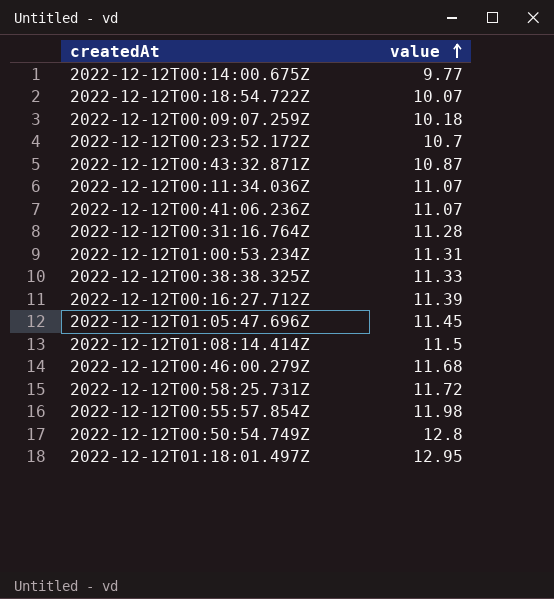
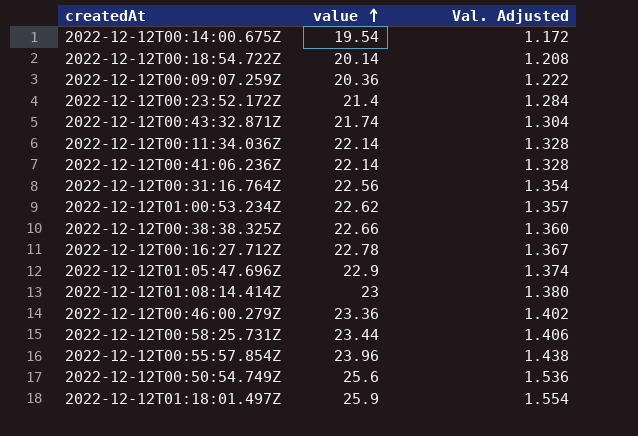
column Val. Adjusted | formula: none -> [value] * 0.06
2022-12-12T00:14:00.675Z | value: 9.77 -> 19.54
2022-12-12T00:18:54.722Z | value: 10.07 -> 20.14
2022-12-12T00:09:07.259Z | value: 10.18 -> 20.36
2022-12-12T00:23:52.172Z | value: 10.7 -> 21.4
2022-12-12T00:43:32.871Z | value: 10.87 -> 21.74
2022-12-12T00:11:34.036Z | value: 11.07 -> 22.14
2022-12-12T00:41:06.236Z | value: 11.07 -> 22.14
2022-12-12T00:31:16.764Z | value: 11.28 -> 22.56
2022-12-12T01:00:53.234Z | value: 11.31 -> 22.62
2022-12-12T00:38:38.325Z | value: 11.33 -> 22.66
2022-12-12T00:16:27.712Z | value: 11.39 -> 22.78
2022-12-12T01:05:47.696Z | value: 11.45 -> 22.9
2022-12-12T01:08:14.414Z | value: 11.5 -> 23
2022-12-12T00:46:00.279Z | value: 11.68 -> 23.36
2022-12-12T00:58:25.731Z | value: 11.72 -> 23.44
2022-12-12T00:55:57.854Z | value: 11.98 -> 23.96
2022-12-12T00:50:54.749Z | value: 12.8 -> 25.6
2022-12-12T01:18:01.497Z | value: 12.95 -> 25.9

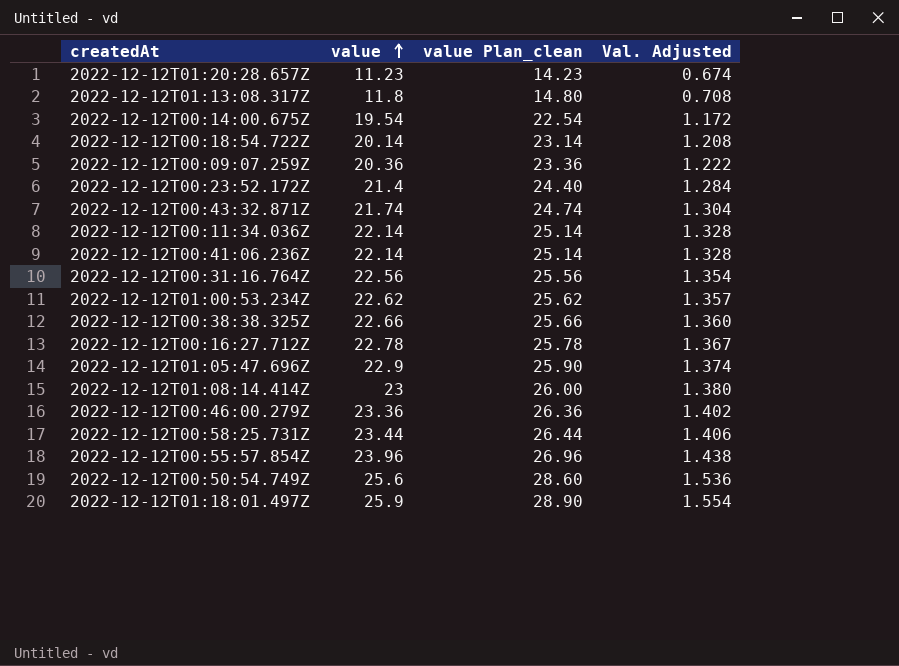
column value Plan_clean | formula: none -> [value] + 3
row 2022-12-12T01:20:28.657Z: none -> 11.23 | 14.23 | 0.674
row 2022-12-12T01:13:08.317Z: none -> 11.8 | 14.80 | 0.708

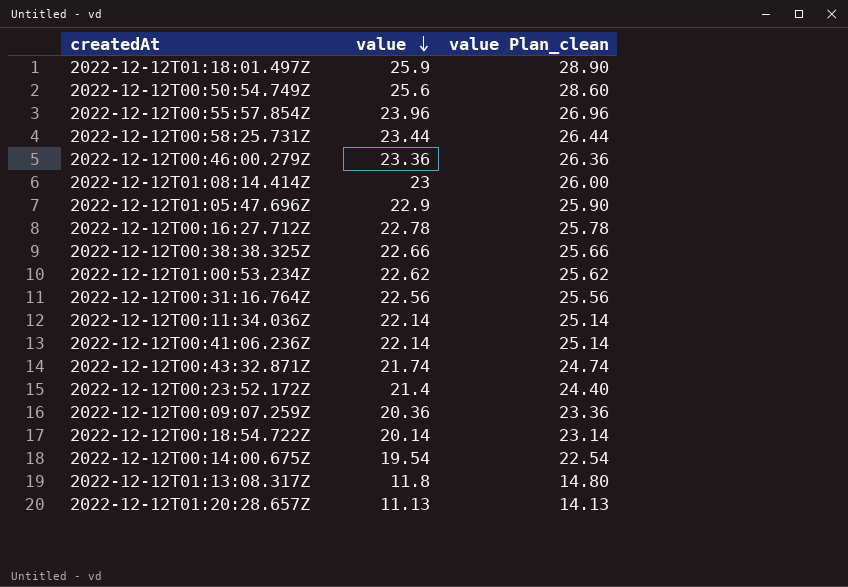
row order: value ascending -> value descending
column Val. Adjusted | formula: [value] * 0.06 -> none
2022-12-12T01:20:28.657Z | value: 11.23 -> 11.13
2022-12-12T01:20:28.657Z | value Plan_clean: 14.23 -> 14.13

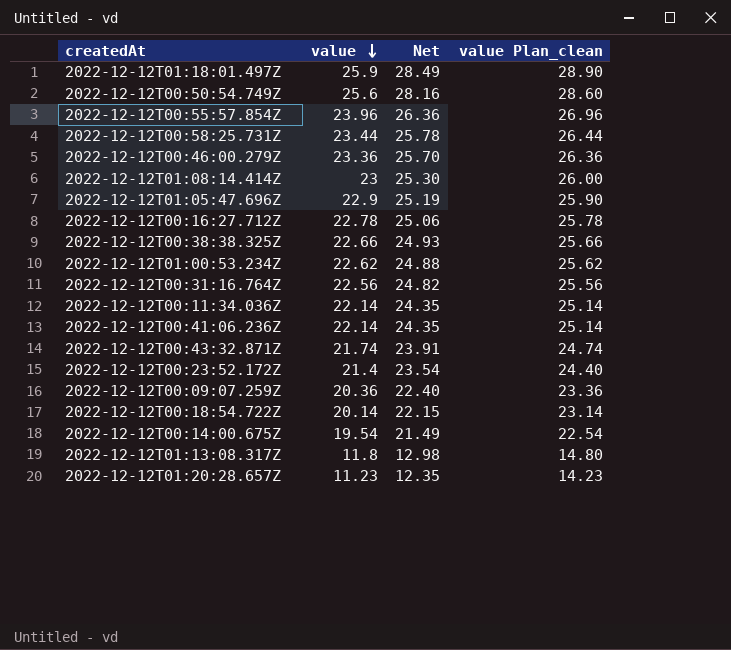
column Net | formula: none -> [value] * 1.1
2022-12-12T01:20:28.657Z | value: 11.13 -> 11.23
2022-12-12T01:20:28.657Z | value Plan_clean: 14.13 -> 14.23

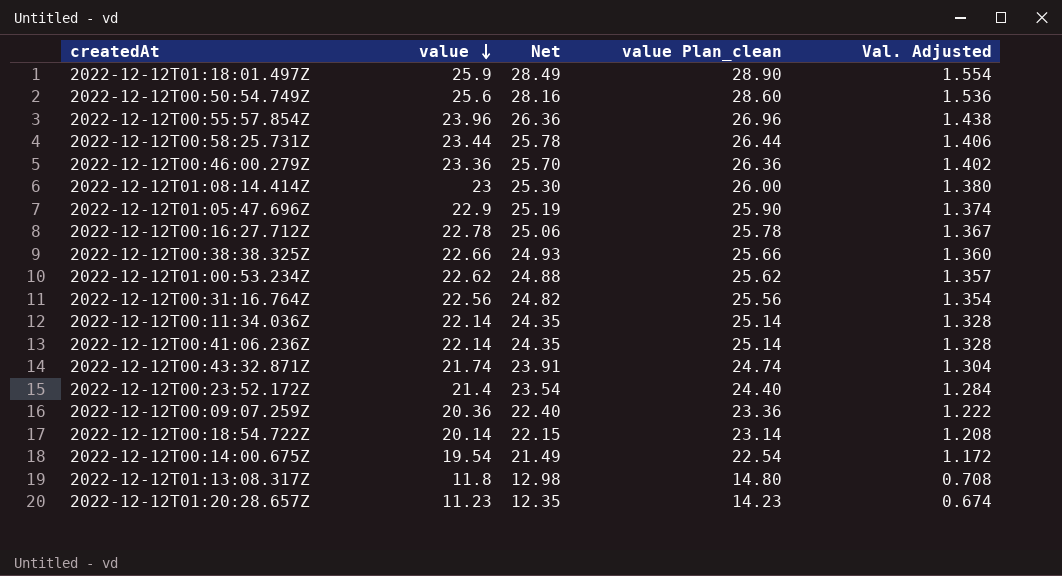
column Val. Adjusted | formula: none -> [value] * 0.06

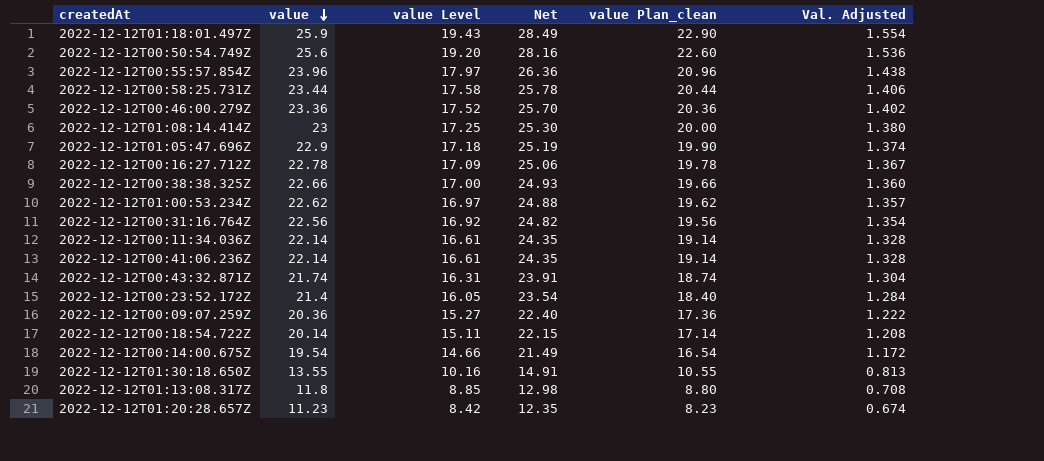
column value Level | formula: none -> [value] * 0.75
column value Plan_clean | formula: [value] + 3 -> [value] - 3
row 2022-12-12T01:30:18.650Z: none -> 13.55 | 10.16 | 14.91 | 10.55 | 0.813

